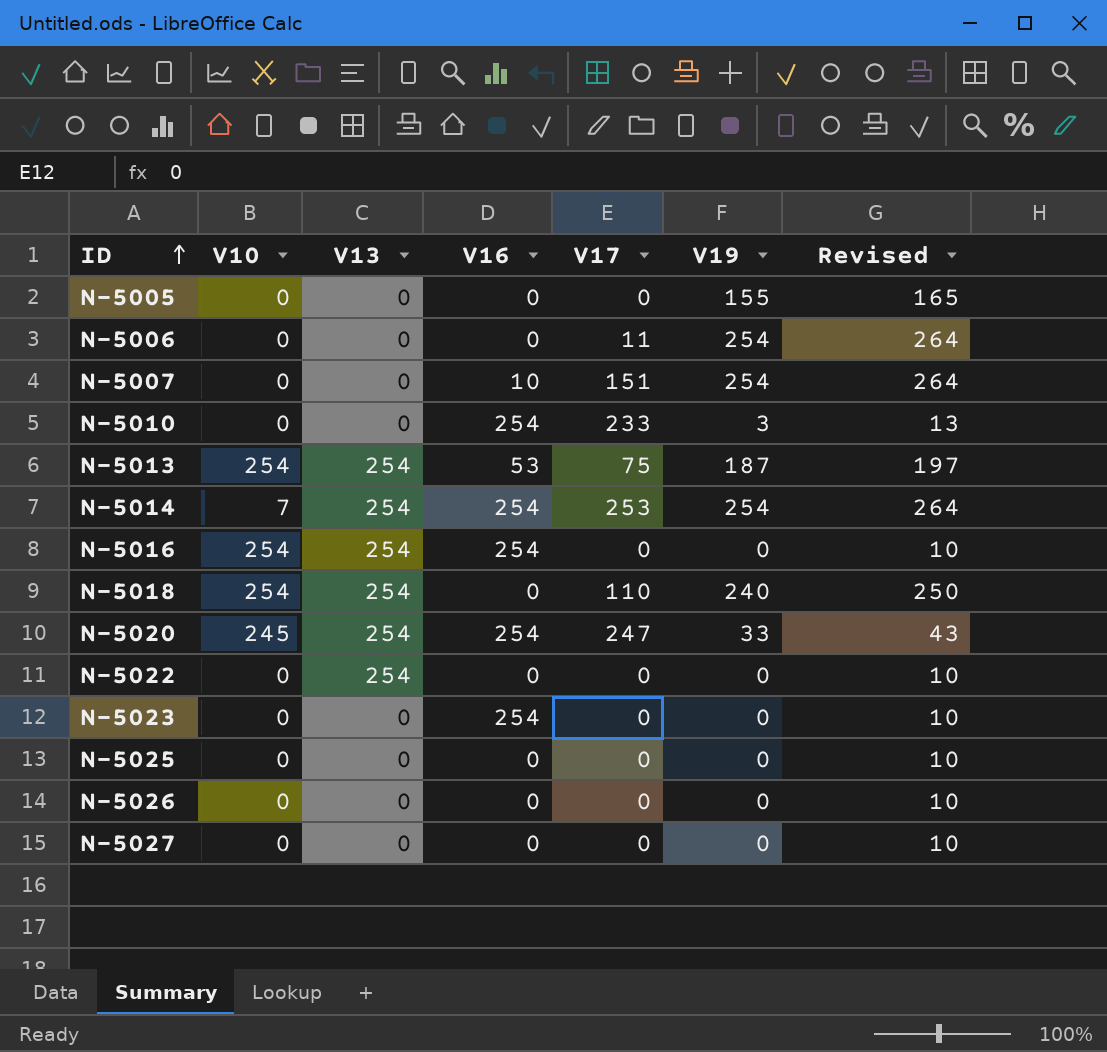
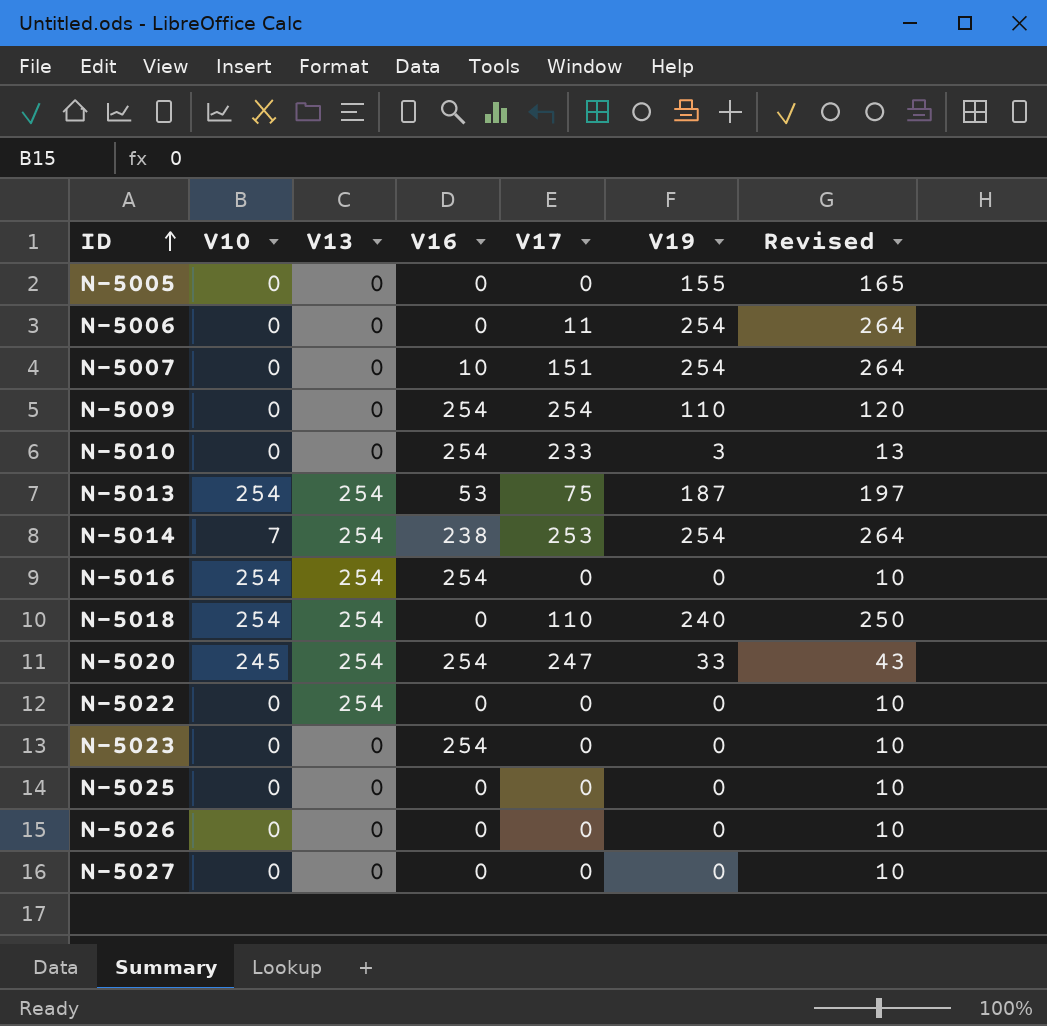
row N-5009: none -> 0 | 0 | 254 | 254 | 110 | 120
N-5014 | V16: 254 -> 238

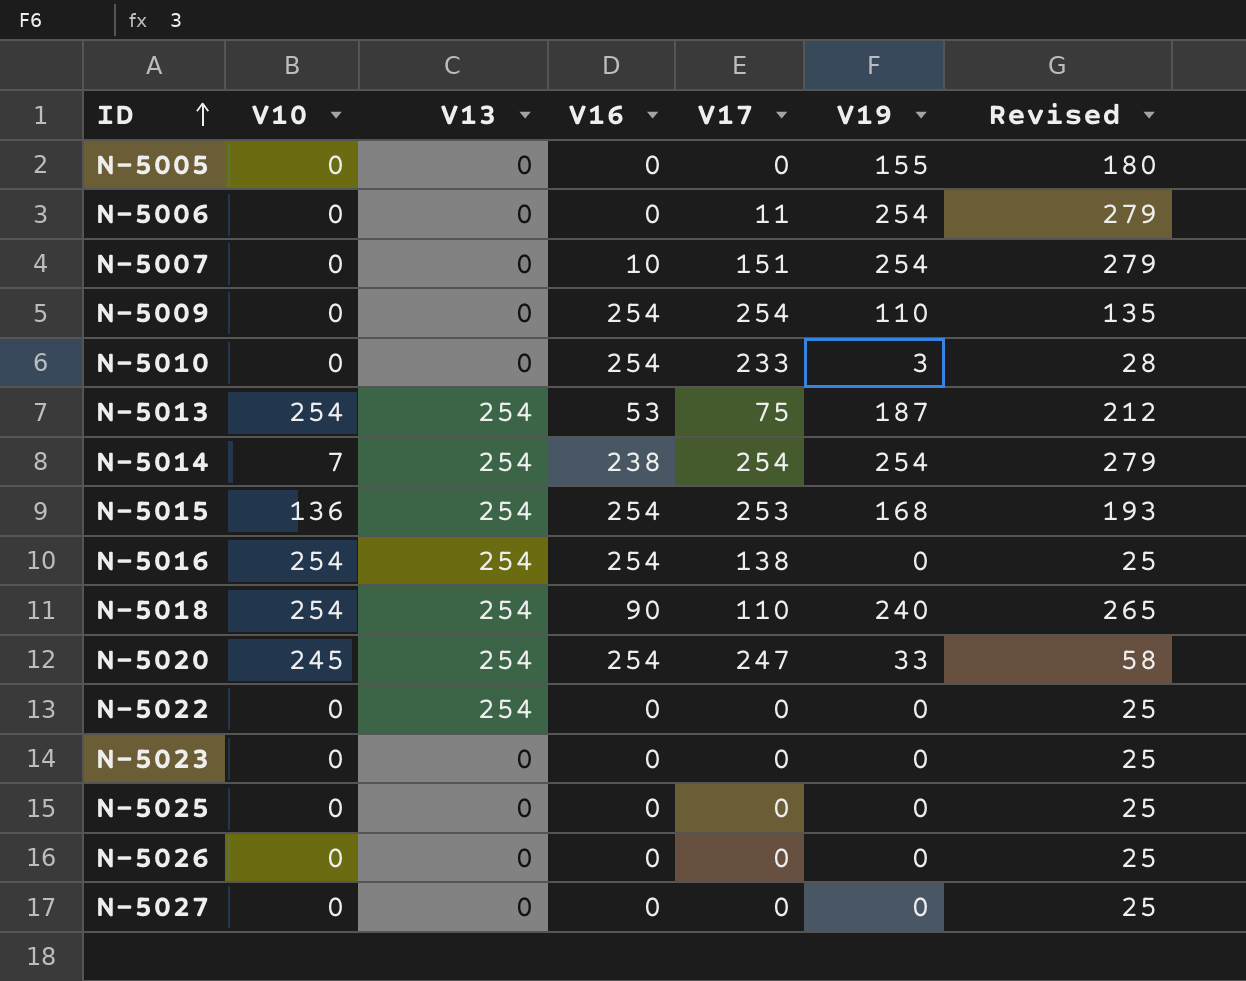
column Revised | formula: [V19] + 10 -> [V19] + 25
N-5014 | V17: 253 -> 254
row N-5015: none -> 136 | 254 | 254 | 253 | 168 | 193
N-5016 | V17: 0 -> 138
N-5018 | V16: 0 -> 90
N-5023 | V16: 254 -> 0

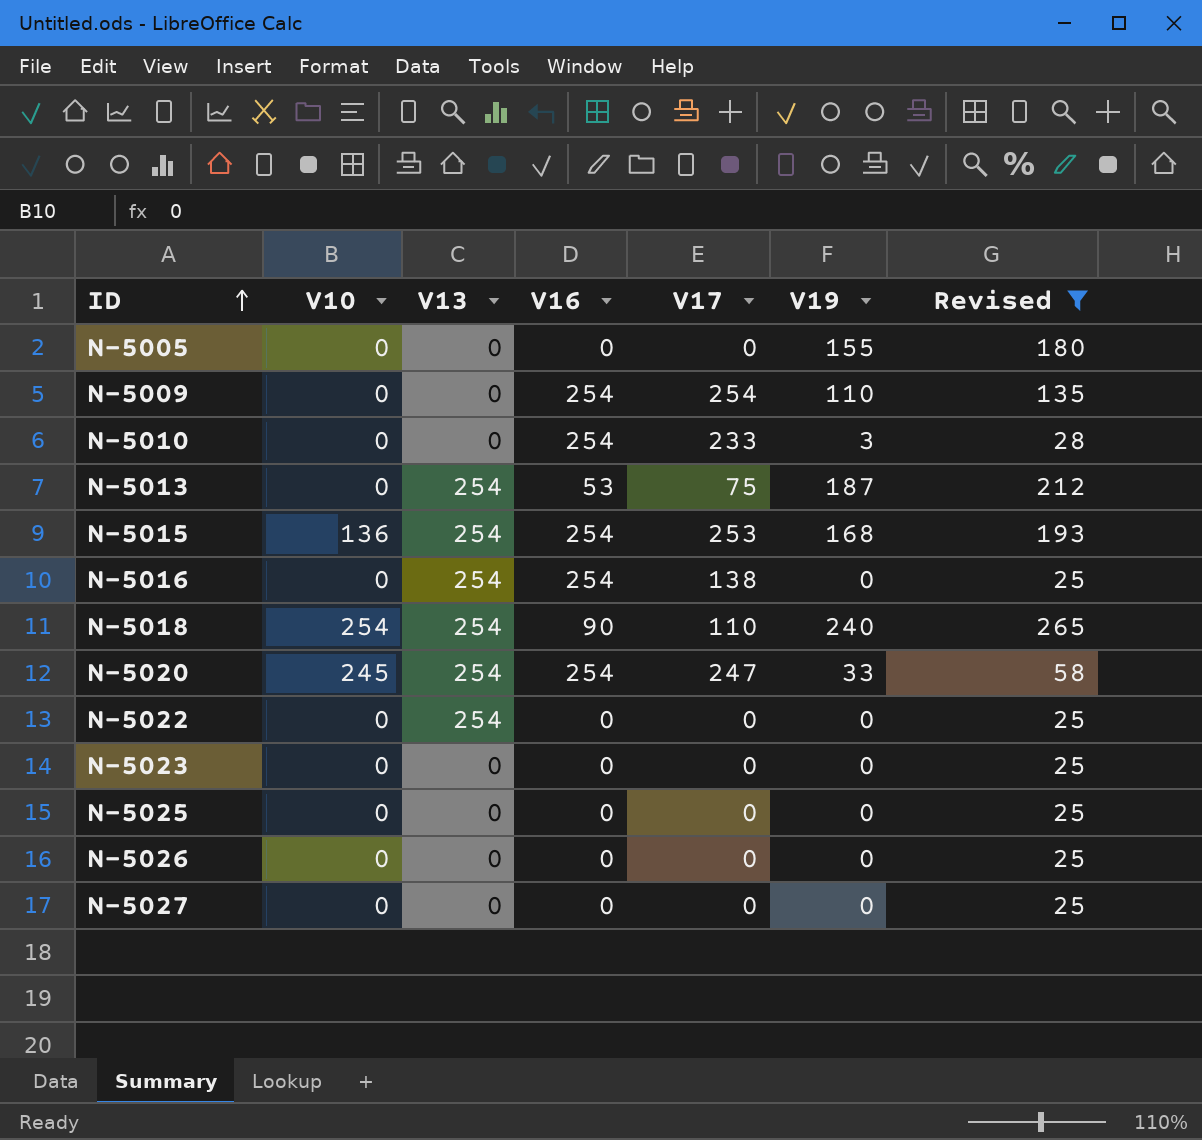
filter: none -> Revised != 279
N-5013 | V10: 254 -> 0
N-5016 | V10: 254 -> 0

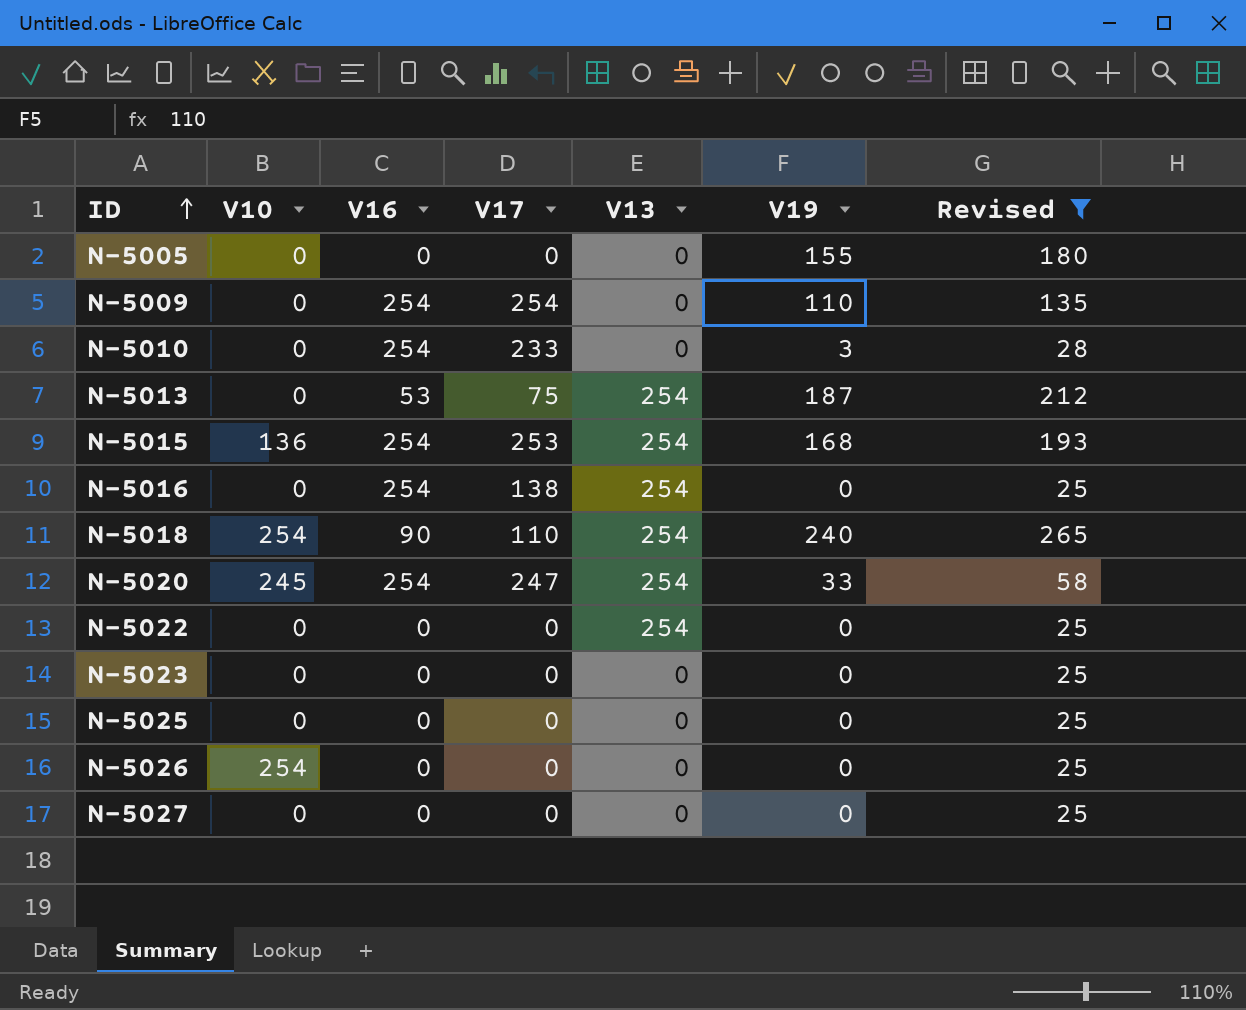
column V13 | position: 3 -> 5
N-5026 | V10: 0 -> 254

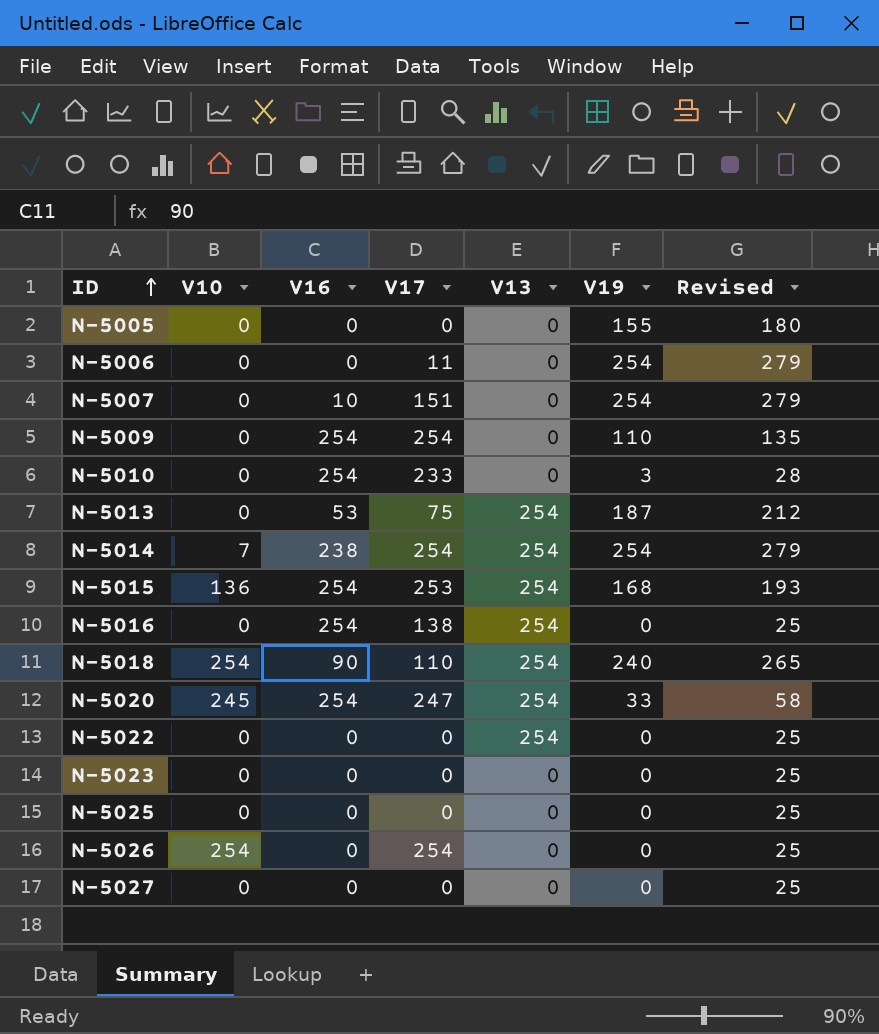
filter: Revised != 279 -> none
N-5026 | V17: 0 -> 254

